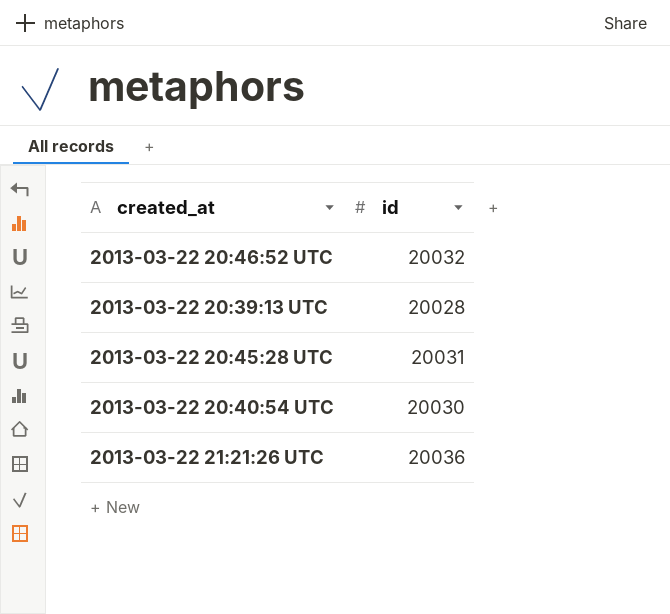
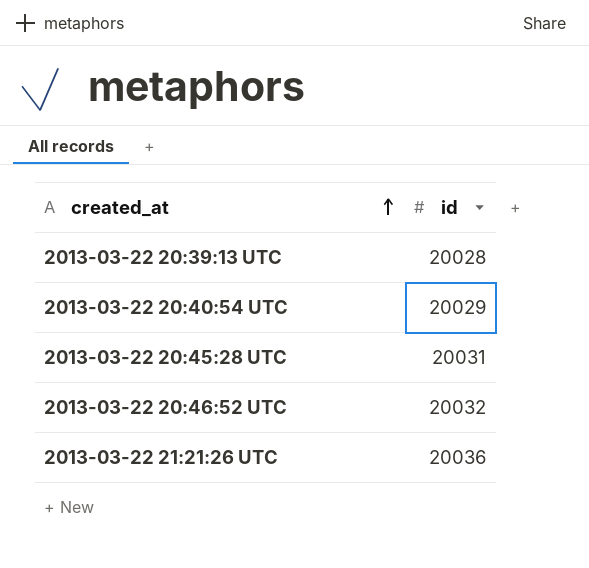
row order: none -> created_at ascending
2013-03-22 20:40:54 UTC | id: 20030 -> 20029

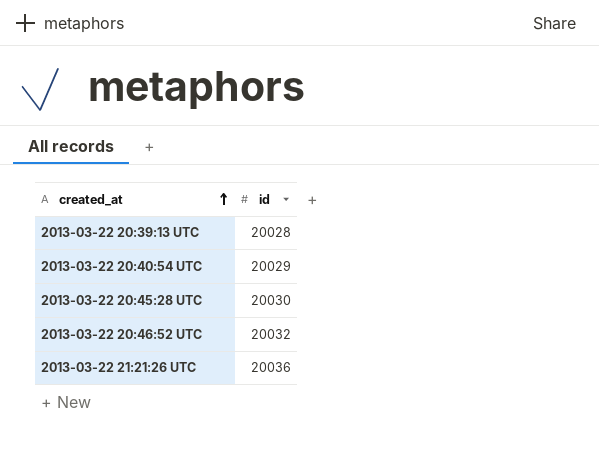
2013-03-22 20:45:28 UTC | id: 20031 -> 20030

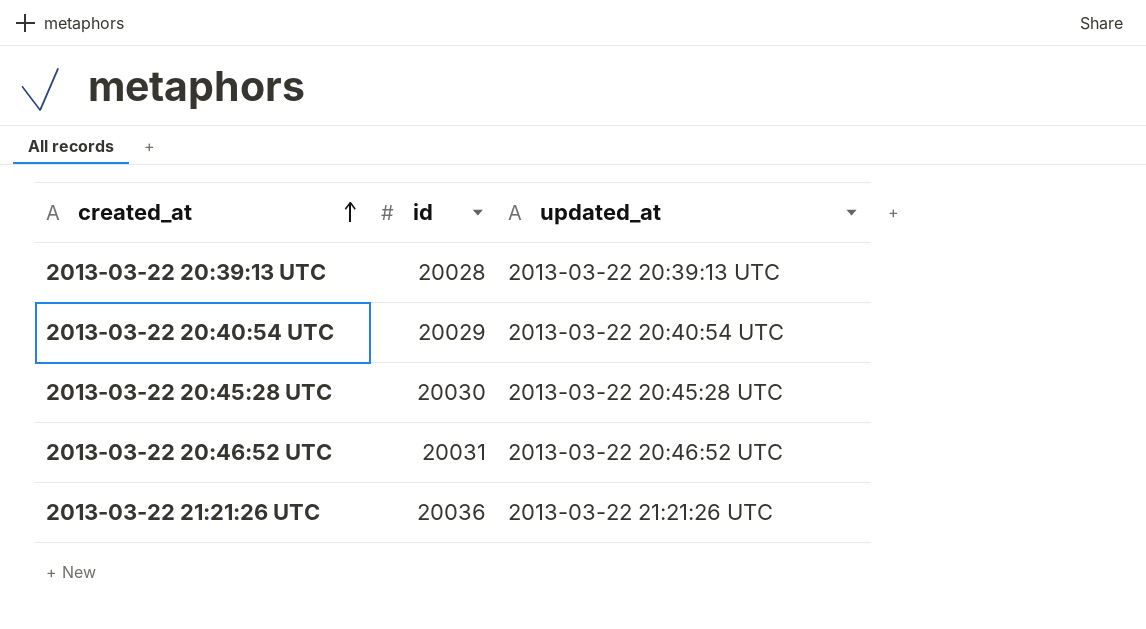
column updated_at | position: none -> 3
2013-03-22 20:46:52 UTC | id: 20032 -> 20031

